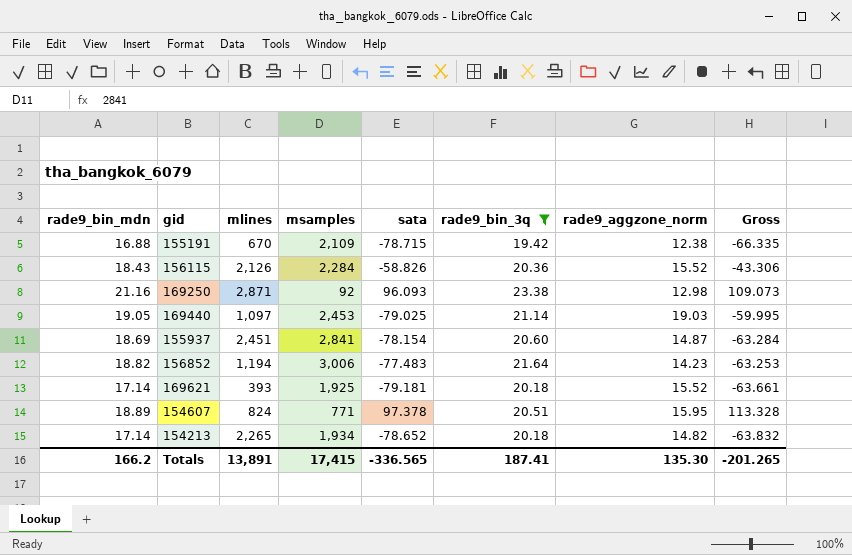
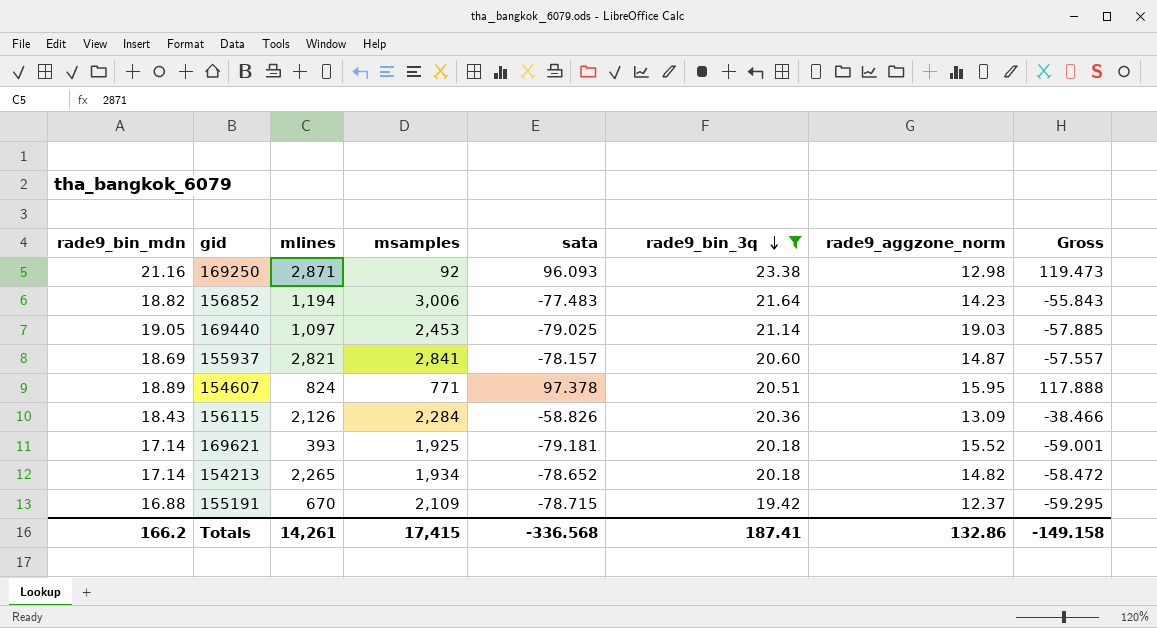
row order: none -> rade9_bin_3q descending
column Gross | formula: [sata] + [rade9_aggzone_norm] -> [sata] + [rade9_bin_3q]
155937 | mlines: 2,451 -> 2,821
155937 | sata: -78.154 -> -78.157
156115 | rade9_aggzone_norm: 15.52 -> 13.09
155191 | rade9_aggzone_norm: 12.38 -> 12.37
Totals | mlines: 13,891 -> 14,261
Totals | sata: -336.565 -> -336.568
Totals | rade9_aggzone_norm: 135.30 -> 132.86
Totals | Gross: -201.265 -> -149.158

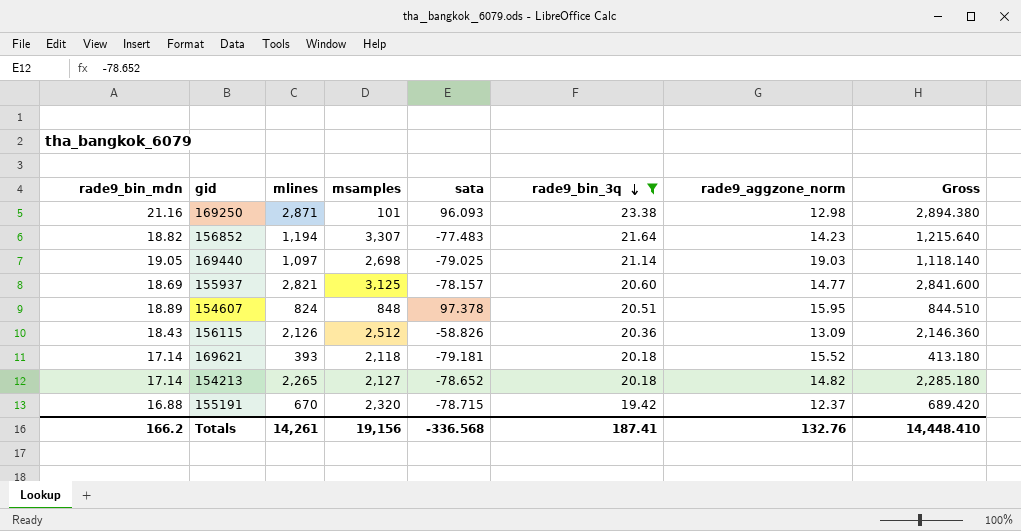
column Gross | formula: [sata] + [rade9_bin_3q] -> [mlines] + [rade9_bin_3q]
169250 | msamples: 92 -> 101
156852 | msamples: 3,006 -> 3,307
169440 | msamples: 2,453 -> 2,698
155937 | msamples: 2,841 -> 3,125
155937 | rade9_aggzone_norm: 14.87 -> 14.77
154607 | msamples: 771 -> 848
156115 | msamples: 2,284 -> 2,512
169621 | msamples: 1,925 -> 2,118
154213 | msamples: 1,934 -> 2,127
155191 | msamples: 2,109 -> 2,320
Totals | msamples: 17,415 -> 19,156
Totals | rade9_aggzone_norm: 132.86 -> 132.76
Totals | Gross: -149.158 -> 14,448.410

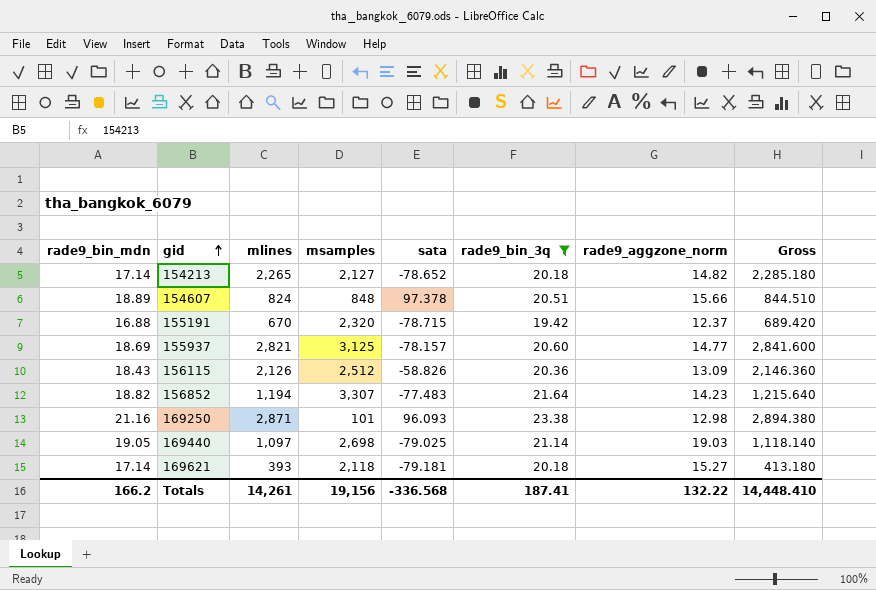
row order: rade9_bin_3q descending -> gid ascending
154607 | rade9_aggzone_norm: 15.95 -> 15.66
169621 | rade9_aggzone_norm: 15.52 -> 15.27
Totals | rade9_aggzone_norm: 132.76 -> 132.22

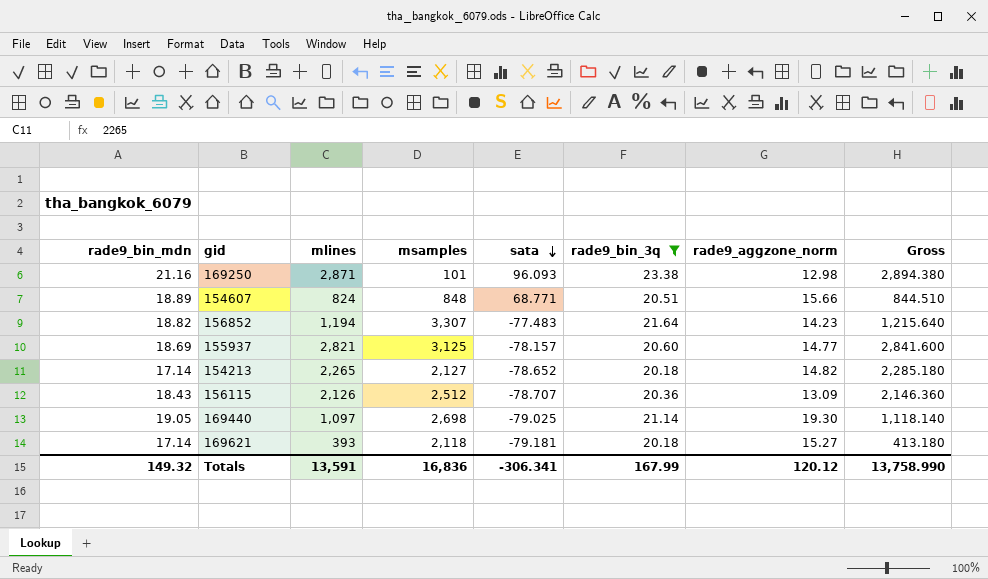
row order: gid ascending -> sata descending
row 155191: 16.88 | 670 | 2,320 | -78.715 | 19.42 | 12.37 | 689.420 -> none
154607 | sata: 97.378 -> 68.771
156115 | sata: -58.826 -> -78.707
169440 | rade9_aggzone_norm: 19.03 -> 19.30
Totals | rade9_bin_mdn: 166.2 -> 149.32
Totals | mlines: 14,261 -> 13,591
Totals | msamples: 19,156 -> 16,836
Totals | sata: -336.568 -> -306.341
Totals | rade9_bin_3q: 187.41 -> 167.99
Totals | rade9_aggzone_norm: 132.22 -> 120.12
Totals | Gross: 14,448.410 -> 13,758.990

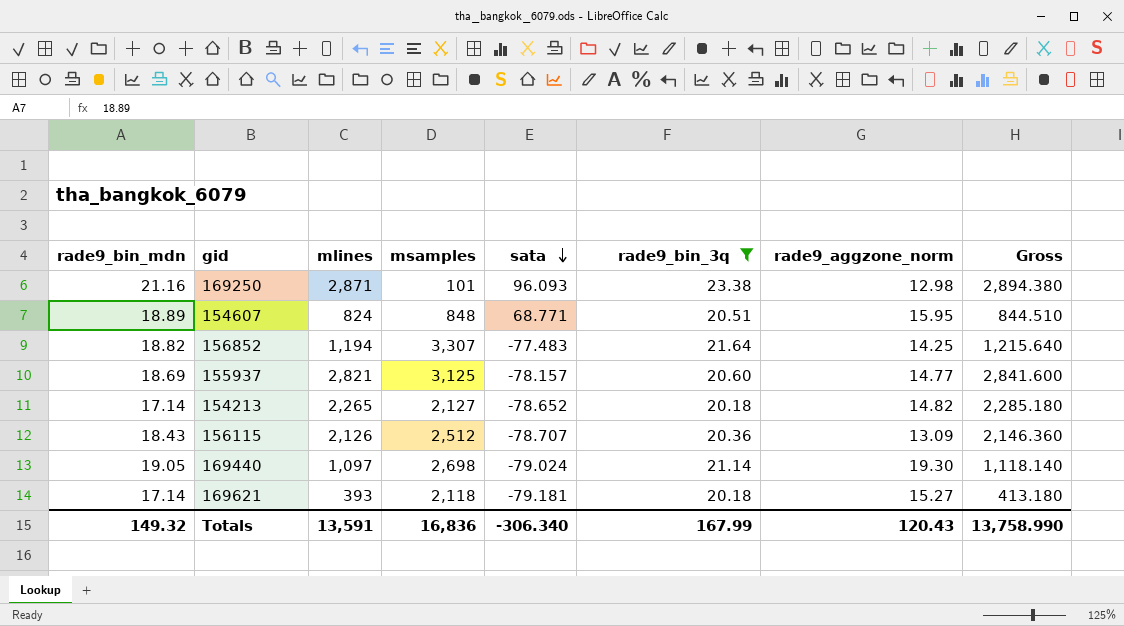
154607 | rade9_aggzone_norm: 15.66 -> 15.95
156852 | rade9_aggzone_norm: 14.23 -> 14.25
169440 | sata: -79.025 -> -79.024
Totals | sata: -306.341 -> -306.340
Totals | rade9_aggzone_norm: 120.12 -> 120.43

